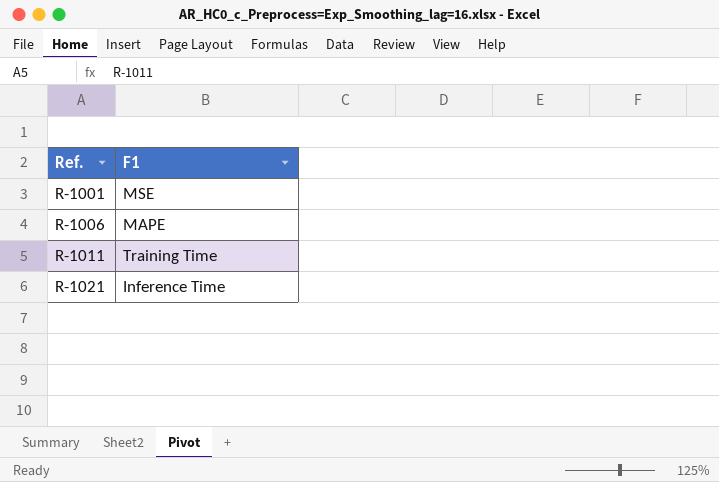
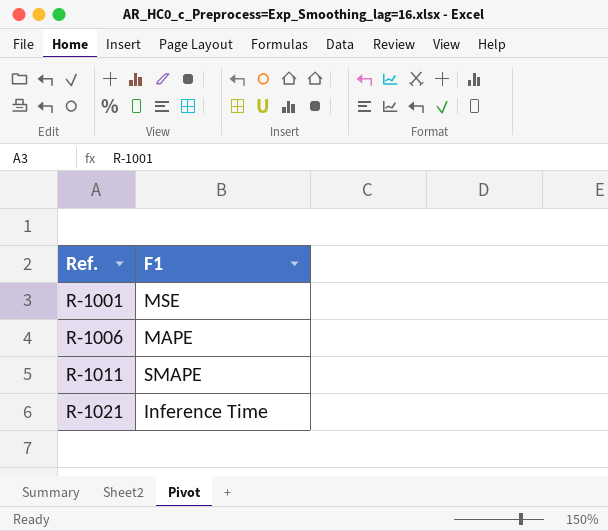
R-1011 | F1: Training Time -> SMAPE

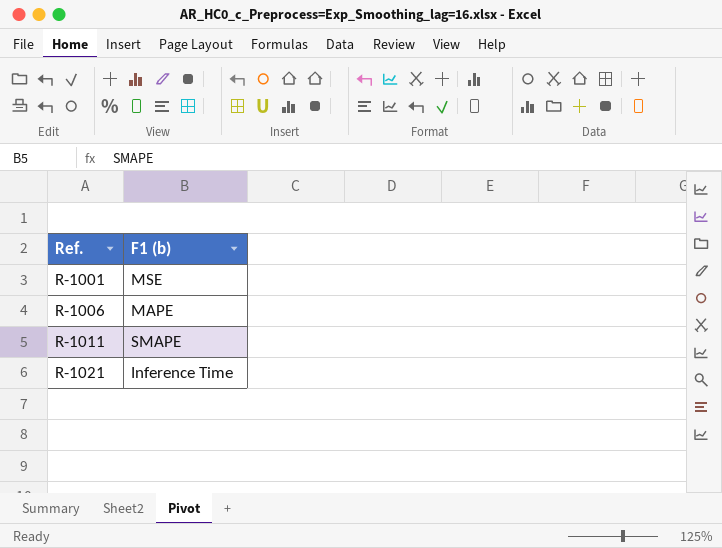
column name: F1 -> F1 (b)

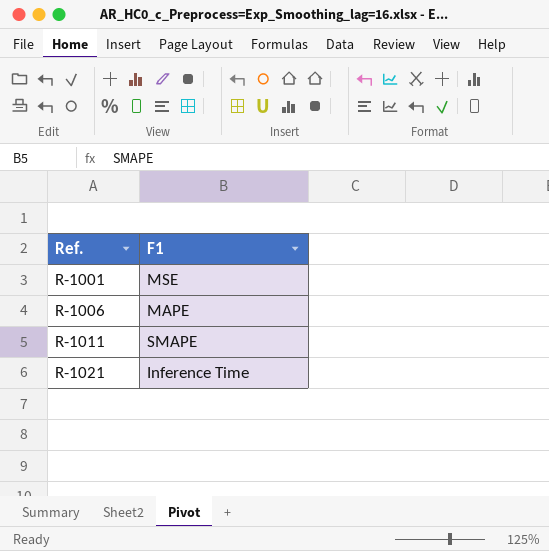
column name: F1 (b) -> F1

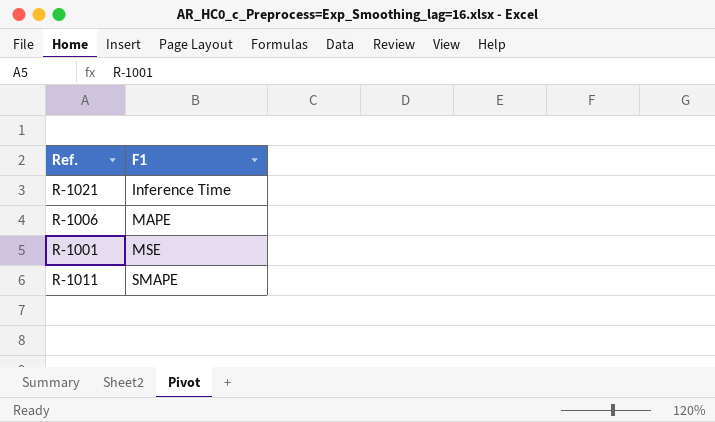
row order: Ref. ascending -> F1 ascending

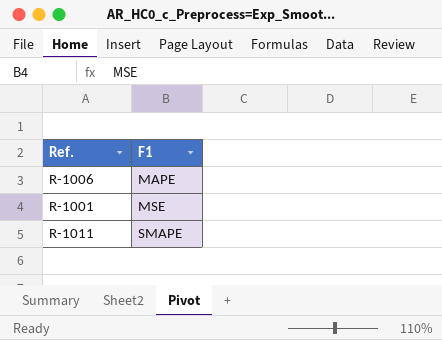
row R-1021: Inference Time -> none

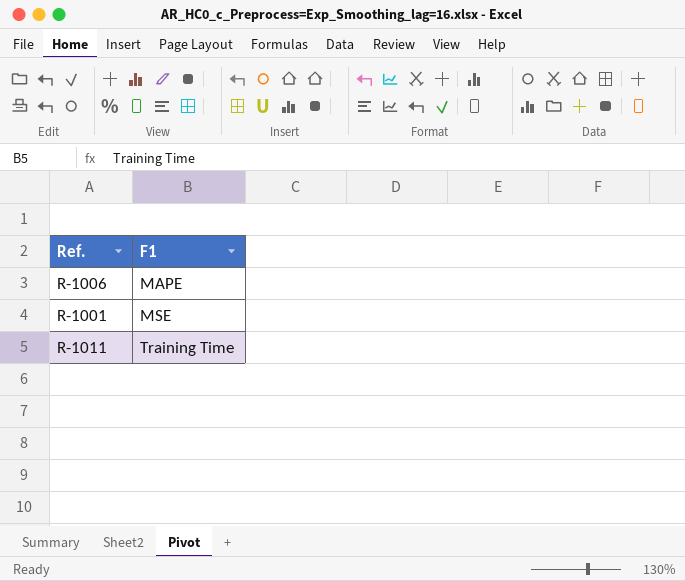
R-1011 | F1: SMAPE -> Training Time

